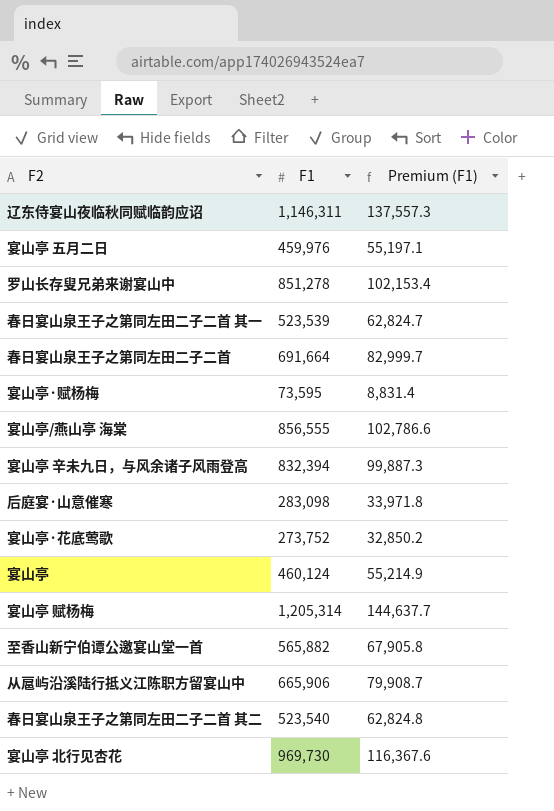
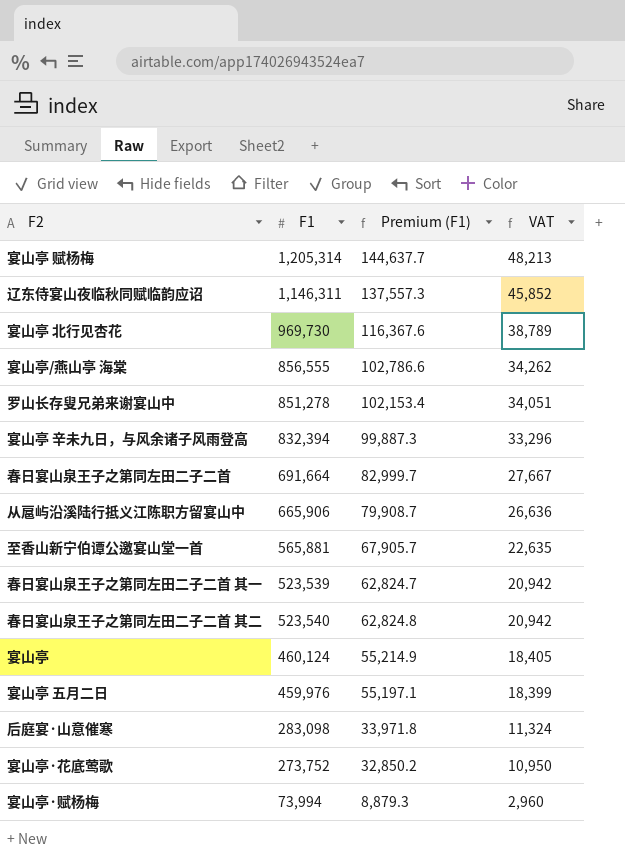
row order: none -> VAT descending
column VAT | formula: none -> [F1] * 0.04
至香山新宁伯谭公邀宴山堂一首 | F1: 565,882 -> 565,881
至香山新宁伯谭公邀宴山堂一首 | Premium (F1): 67,905.8 -> 67,905.7
宴山亭·赋杨梅 | F1: 73,595 -> 73,994
宴山亭·赋杨梅 | Premium (F1): 8,831.4 -> 8,879.3

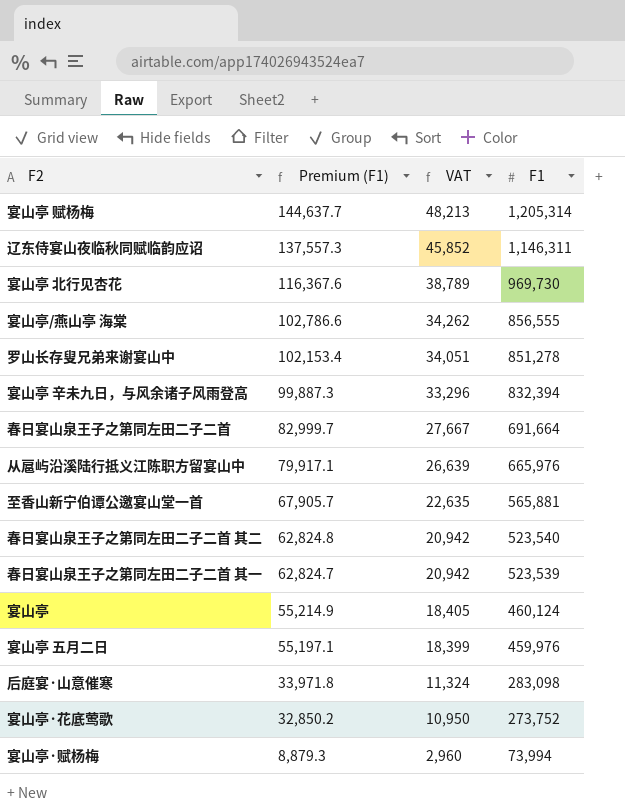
row order: VAT descending -> Premium (F1) descending
column F1 | position: 2 -> 4
从扈屿沿溪陆行抵义江陈职方留宴山中 | Premium (F1): 79,908.7 -> 79,917.1
从扈屿沿溪陆行抵义江陈职方留宴山中 | VAT: 26,636 -> 26,639
从扈屿沿溪陆行抵义江陈职方留宴山中 | F1: 665,906 -> 665,976

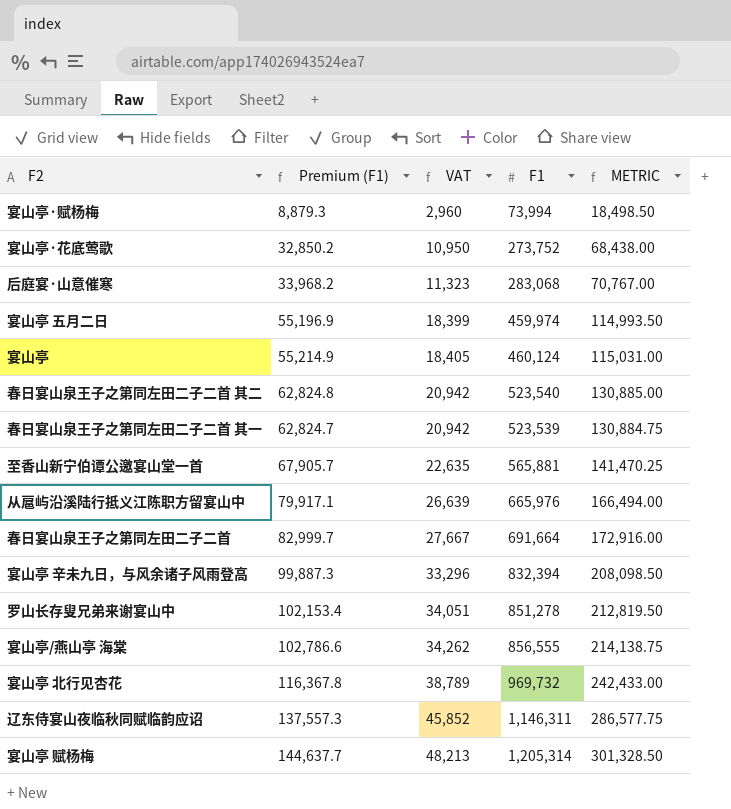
row order: Premium (F1) descending -> VAT ascending
column METRIC | formula: none -> [F1] * 0.25
后庭宴·山意催寒 | Premium (F1): 33,971.8 -> 33,968.2
后庭宴·山意催寒 | VAT: 11,324 -> 11,323
后庭宴·山意催寒 | F1: 283,098 -> 283,068
宴山亭 五月二日 | Premium (F1): 55,197.1 -> 55,196.9
宴山亭 五月二日 | F1: 459,976 -> 459,974
宴山亭 北行见杏花 | Premium (F1): 116,367.6 -> 116,367.8
宴山亭 北行见杏花 | F1: 969,730 -> 969,732

